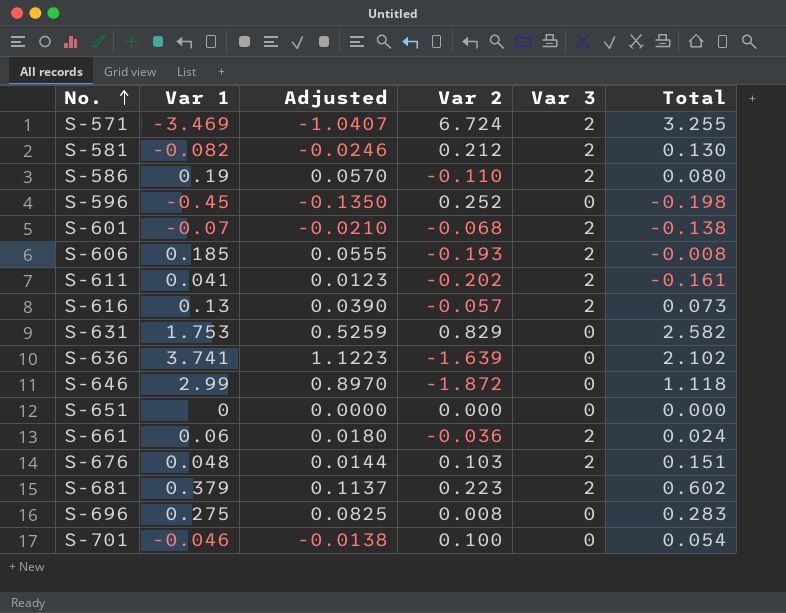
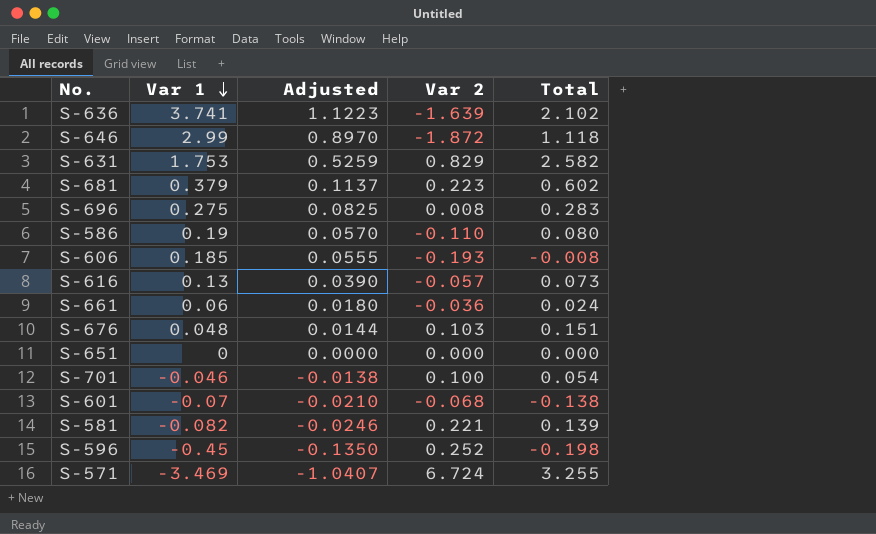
row order: No. ascending -> Var 1 descending
column Var 3 | position: 5 -> none
row S-611: 0.041 | 0.0123 | -0.202 | 2 | -0.161 -> none
S-581 | Var 2: 0.212 -> 0.221
S-581 | Total: 0.130 -> 0.139

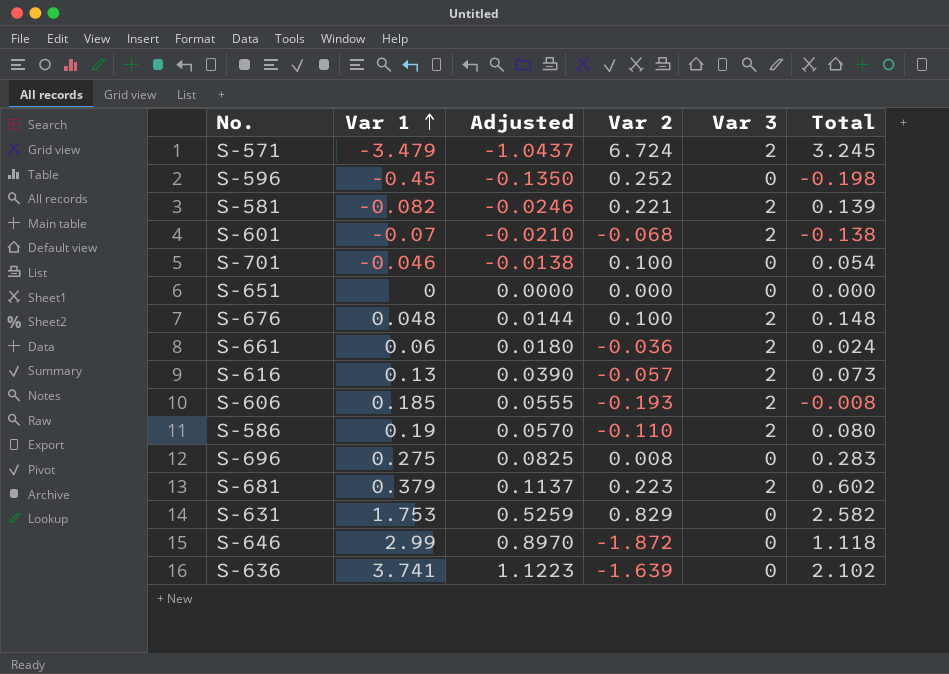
row order: Var 1 descending -> Var 1 ascending
column Var 3 | position: none -> 5
S-571 | Var 1: -3.469 -> -3.479
S-571 | Adjusted: -1.0407 -> -1.0437
S-571 | Total: 3.255 -> 3.245
S-676 | Var 2: 0.103 -> 0.100
S-676 | Total: 0.151 -> 0.148

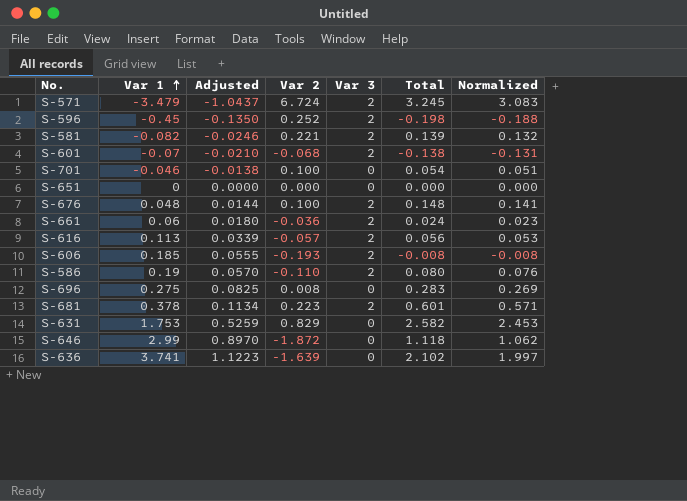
column Normalized | formula: none -> [Total] * 0.95
S-596 | Var 3: 0 -> 2
S-616 | Var 1: 0.13 -> 0.113
S-616 | Adjusted: 0.0390 -> 0.0339
S-616 | Total: 0.073 -> 0.056
S-681 | Var 1: 0.379 -> 0.378
S-681 | Adjusted: 0.1137 -> 0.1134
S-681 | Total: 0.602 -> 0.601

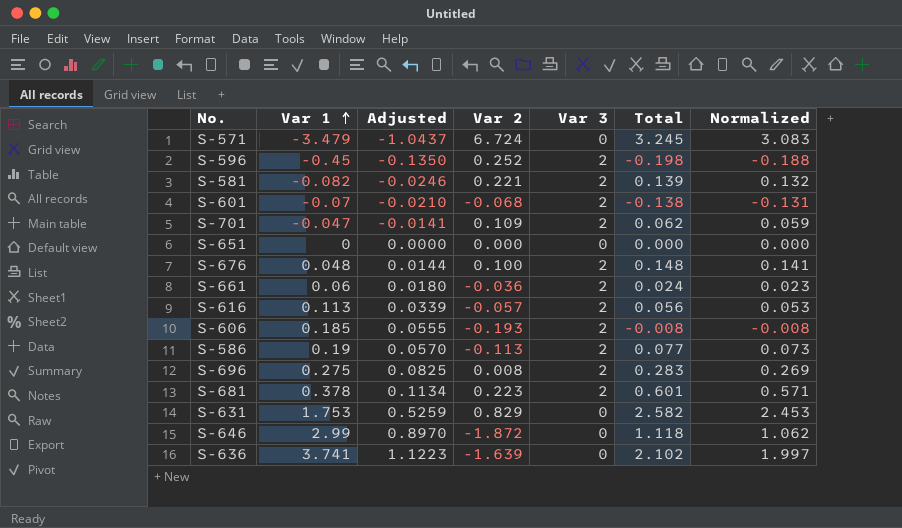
S-571 | Var 3: 2 -> 0
S-701 | Var 1: -0.046 -> -0.047
S-701 | Adjusted: -0.0138 -> -0.0141
S-701 | Var 2: 0.100 -> 0.109
S-701 | Var 3: 0 -> 2
S-701 | Total: 0.054 -> 0.062
S-701 | Normalized: 0.051 -> 0.059
S-586 | Var 2: -0.110 -> -0.113
S-586 | Total: 0.080 -> 0.077
S-586 | Normalized: 0.076 -> 0.073
S-696 | Var 3: 0 -> 2

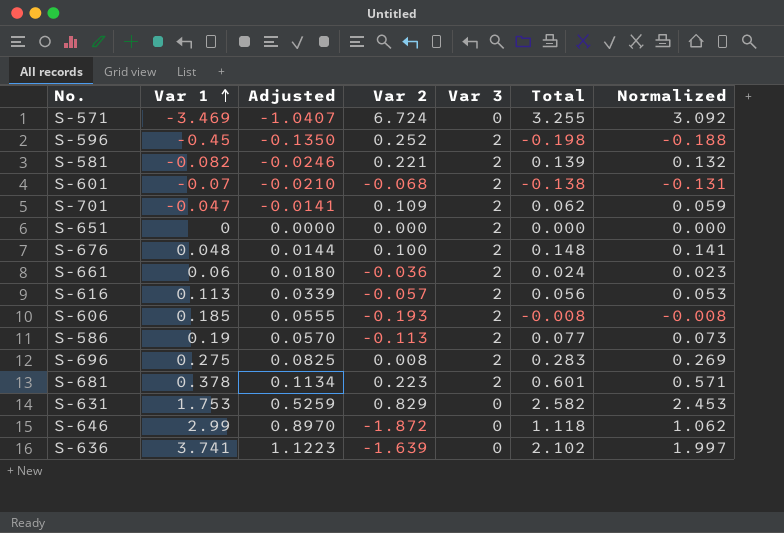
S-571 | Var 1: -3.479 -> -3.469
S-571 | Adjusted: -1.0437 -> -1.0407
S-571 | Total: 3.245 -> 3.255
S-571 | Normalized: 3.083 -> 3.092
S-651 | Var 3: 0 -> 2

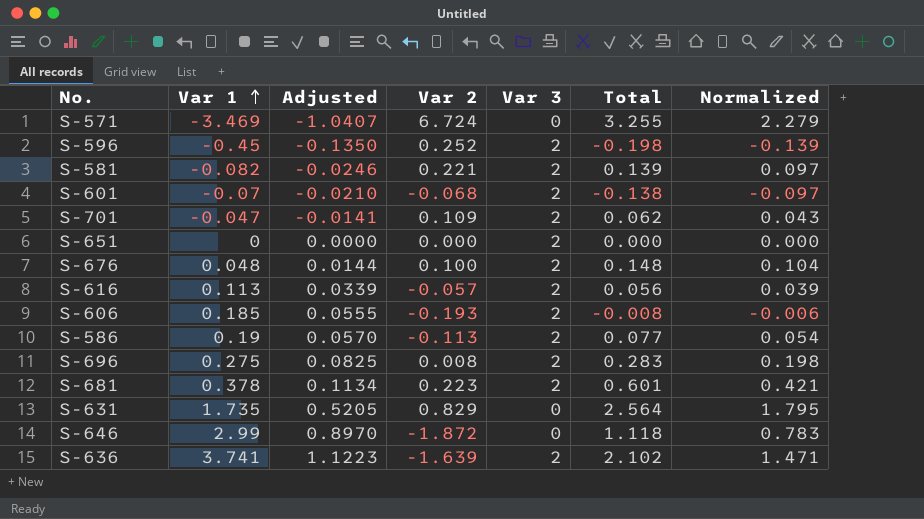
column Normalized | formula: [Total] * 0.95 -> [Total] * 0.7
row S-661: 0.06 | 0.0180 | -0.036 | 2 | 0.024 | 0.023 -> none
S-631 | Var 1: 1.753 -> 1.735
S-631 | Adjusted: 0.5259 -> 0.5205
S-631 | Total: 2.582 -> 2.564
S-636 | Var 3: 0 -> 2

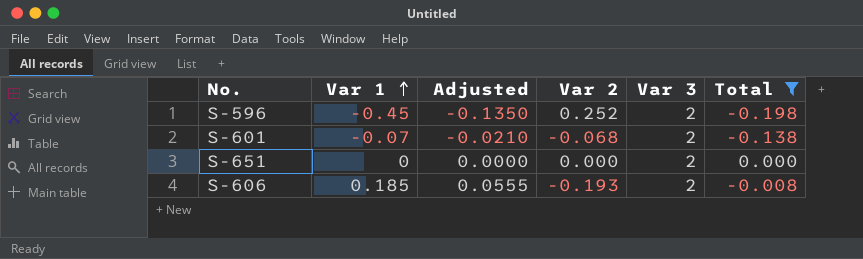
filter: none -> Total <= 0.000
column Normalized | formula: [Total] * 0.7 -> none

